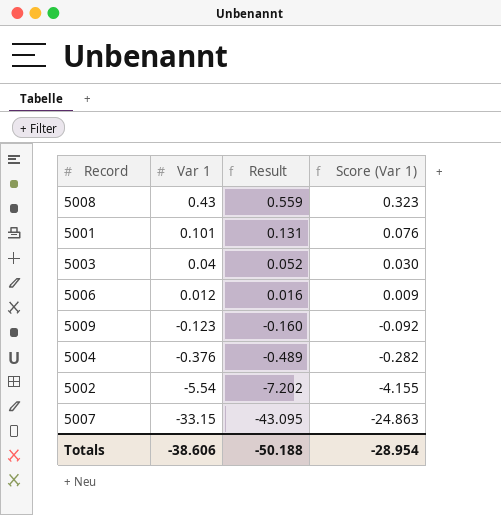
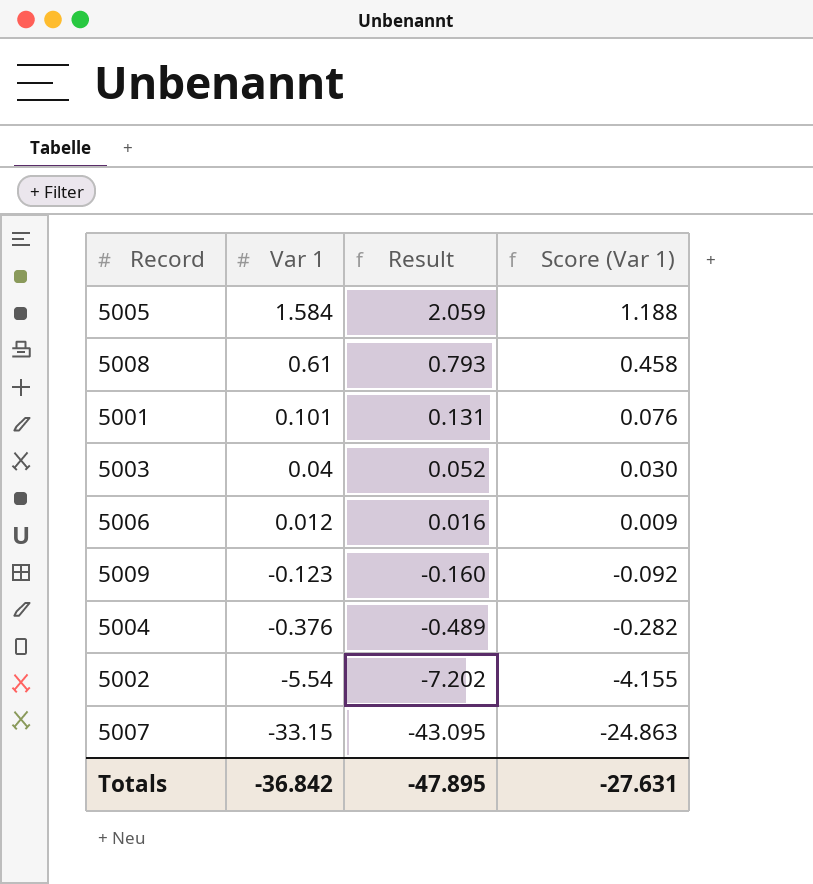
row 5005: none -> 1.584 | 2.059 | 1.188
5008 | Var 1: 0.43 -> 0.61
5008 | Result: 0.559 -> 0.793
5008 | Score (Var 1): 0.323 -> 0.458
Totals | Var 1: -38.606 -> -36.842
Totals | Result: -50.188 -> -47.895
Totals | Score (Var 1): -28.954 -> -27.631

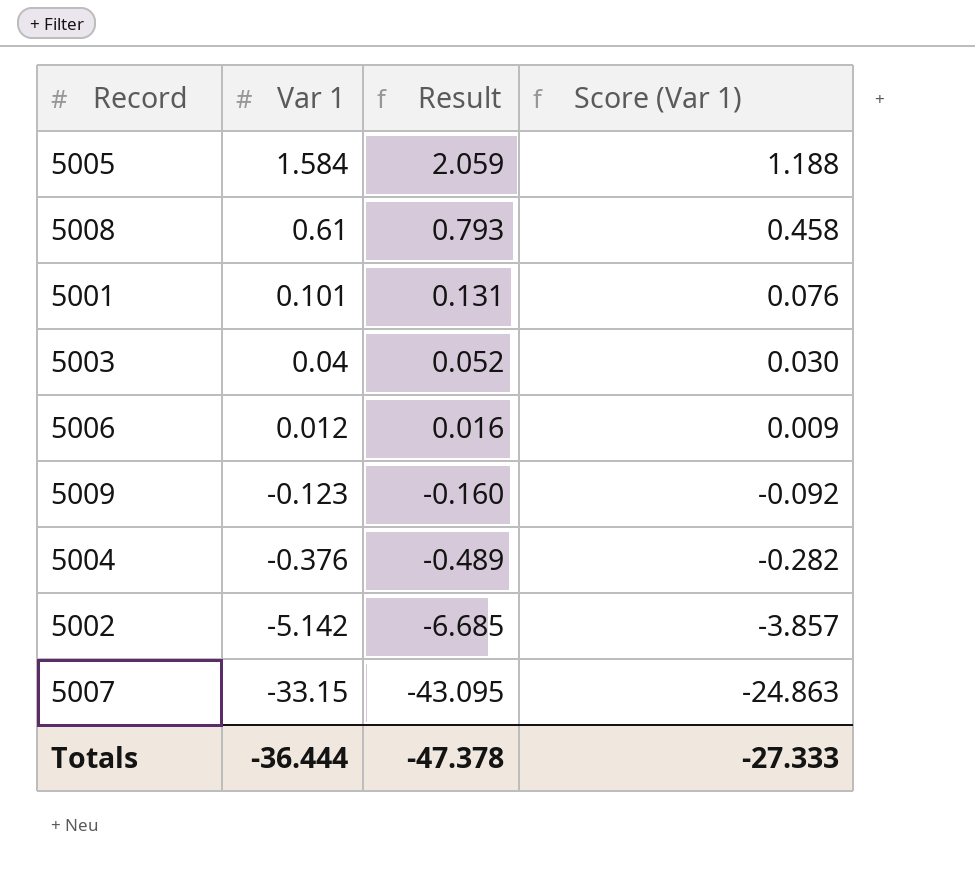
5002 | Var 1: -5.54 -> -5.142
5002 | Result: -7.202 -> -6.685
5002 | Score (Var 1): -4.155 -> -3.857
Totals | Var 1: -36.842 -> -36.444
Totals | Result: -47.895 -> -47.378
Totals | Score (Var 1): -27.631 -> -27.333

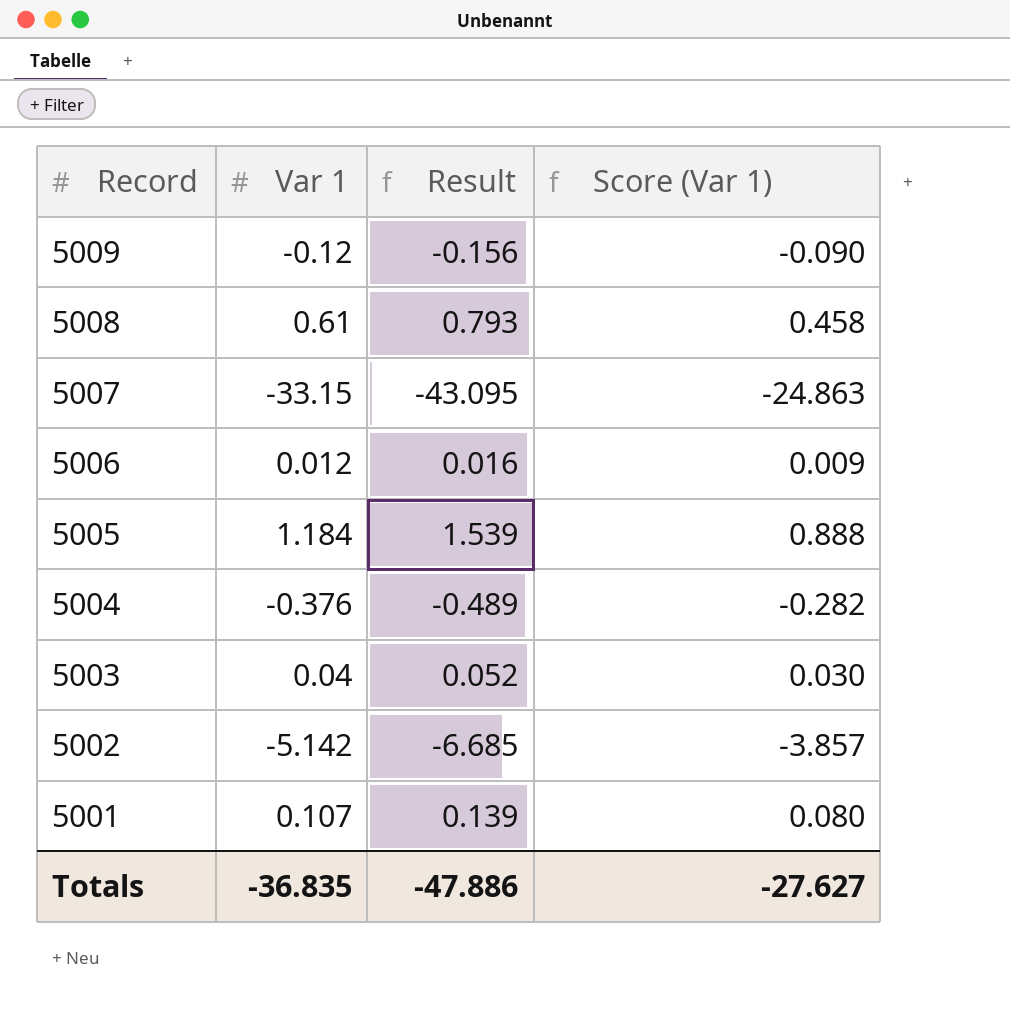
row order: Var 1 descending -> Record descending
5009 | Var 1: -0.123 -> -0.12
5009 | Result: -0.160 -> -0.156
5009 | Score (Var 1): -0.092 -> -0.090
5005 | Var 1: 1.584 -> 1.184
5005 | Result: 2.059 -> 1.539
5005 | Score (Var 1): 1.188 -> 0.888
5001 | Var 1: 0.101 -> 0.107
5001 | Result: 0.131 -> 0.139
5001 | Score (Var 1): 0.076 -> 0.080
Totals | Var 1: -36.444 -> -36.835
Totals | Result: -47.378 -> -47.886
Totals | Score (Var 1): -27.333 -> -27.627

